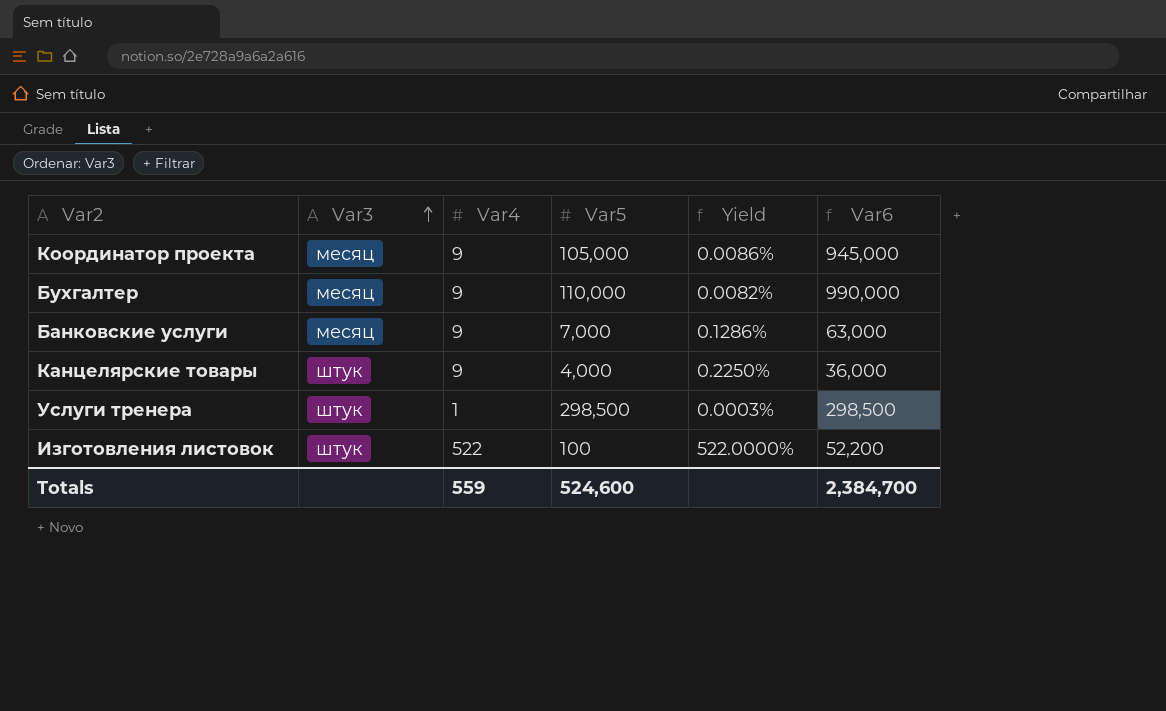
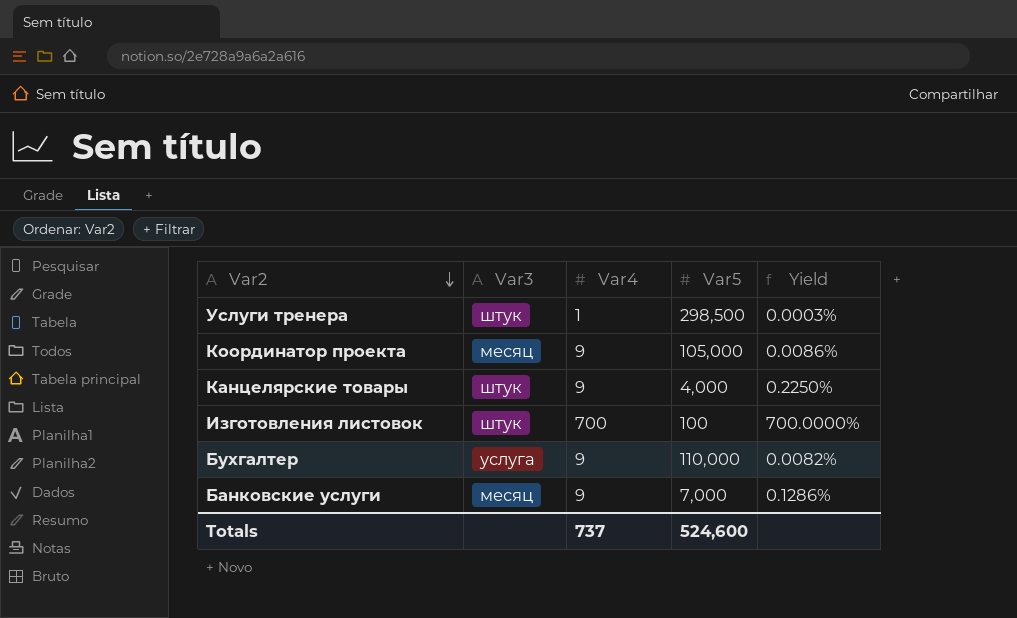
row order: Var3 ascending -> Var2 descending
column Var6 | formula: [Var4] * [Var5] -> none
Изготовления листовок | Var4: 522 -> 700
Изготовления листовок | Yield: 522.0000% -> 700.0000%
Бухгалтер | Var3: месяц -> услуга
Totals | Var4: 559 -> 737

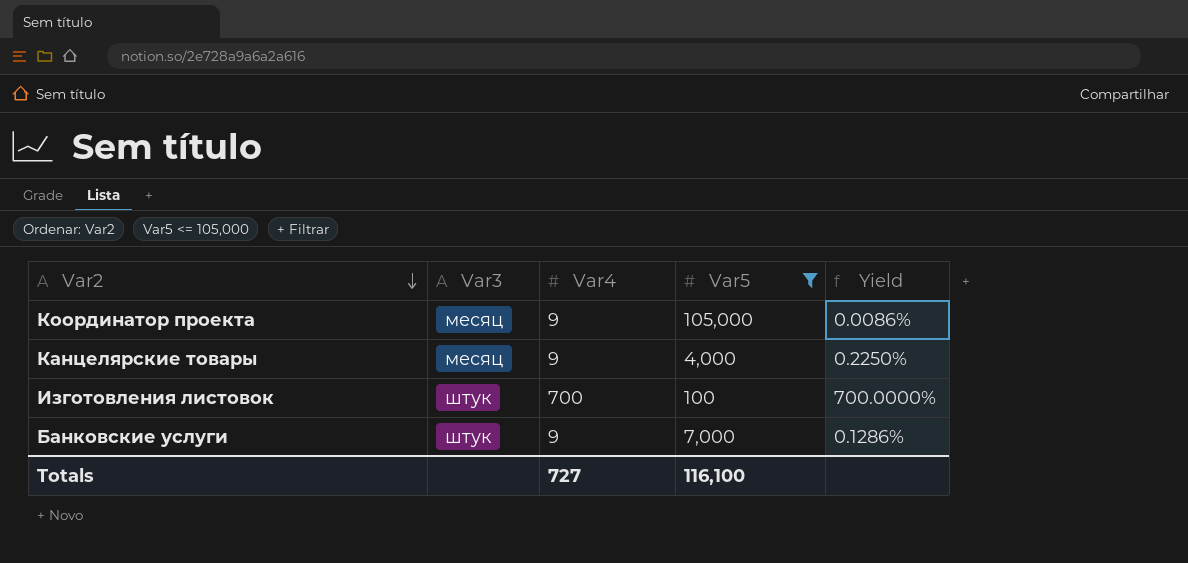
filter: none -> Var5 <= 105,000
Канцелярские товары | Var3: штук -> месяц
Банковские услуги | Var3: месяц -> штук
Totals | Var4: 737 -> 727
Totals | Var5: 524,600 -> 116,100

